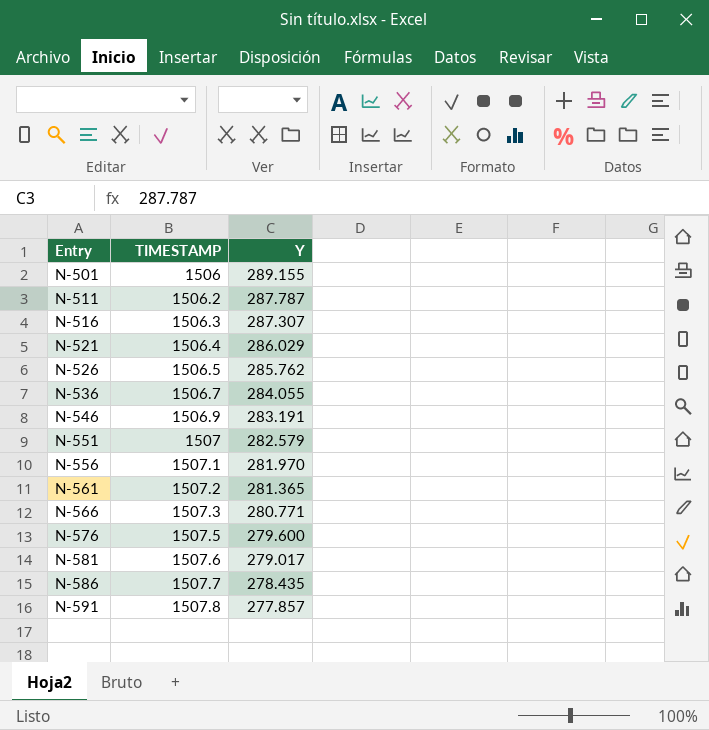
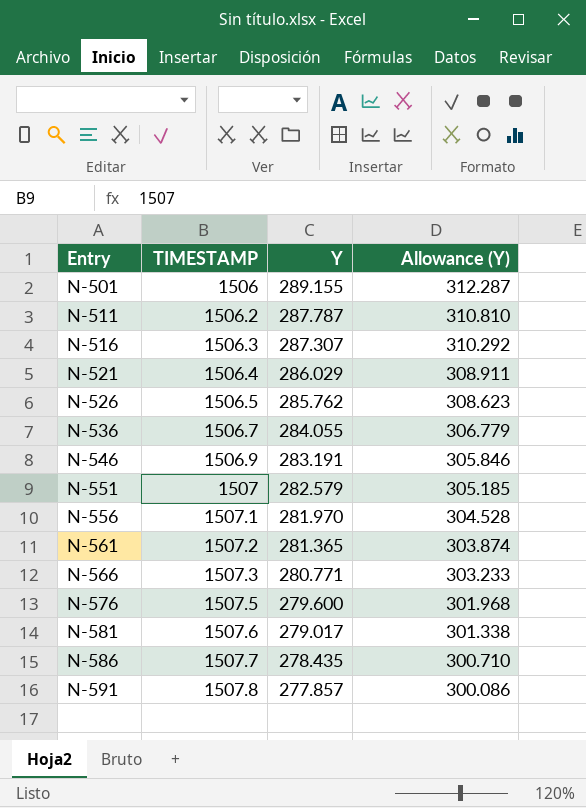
column Allowance (Y) | formula: none -> [Y] * 1.08

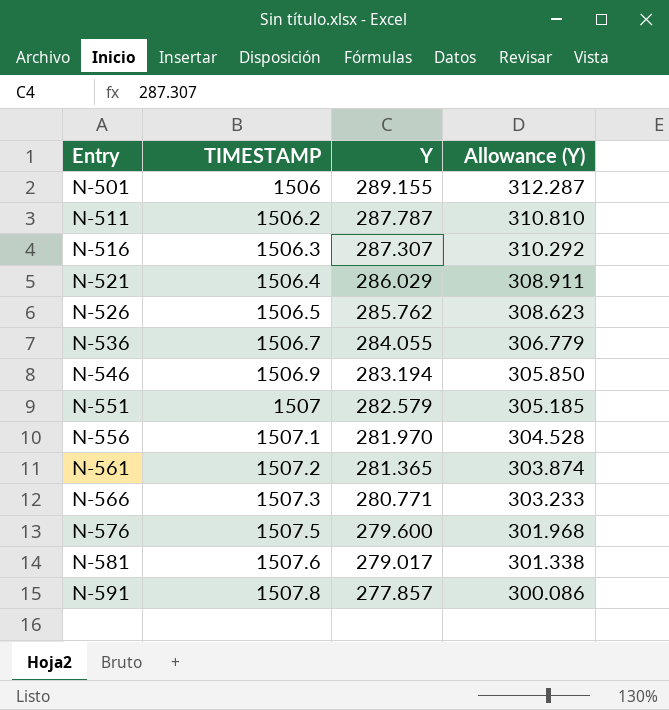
row N-586: 1507.7 | 278.435 | 300.710 -> none
N-546 | Y: 283.191 -> 283.194
N-546 | Allowance (Y): 305.846 -> 305.850

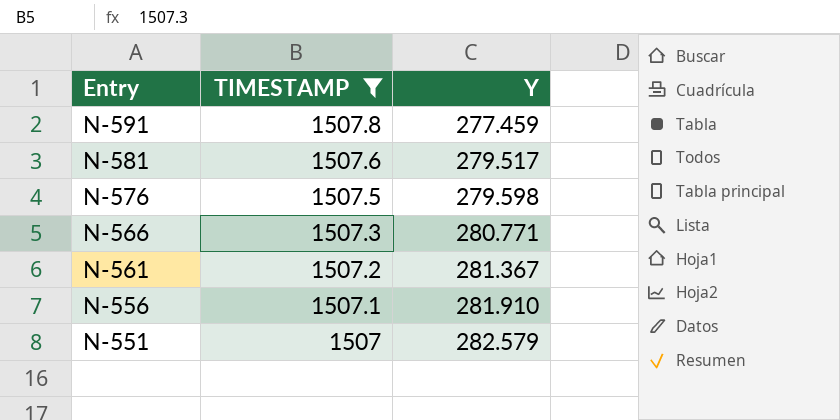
filter: none -> TIMESTAMP >= 1507
row order: Entry ascending -> Entry descending
column Allowance (Y) | formula: [Y] * 1.08 -> none
N-591 | Y: 277.857 -> 277.459
N-581 | Y: 279.017 -> 279.517
N-576 | Y: 279.600 -> 279.598
N-561 | Y: 281.365 -> 281.367
N-556 | Y: 281.970 -> 281.910

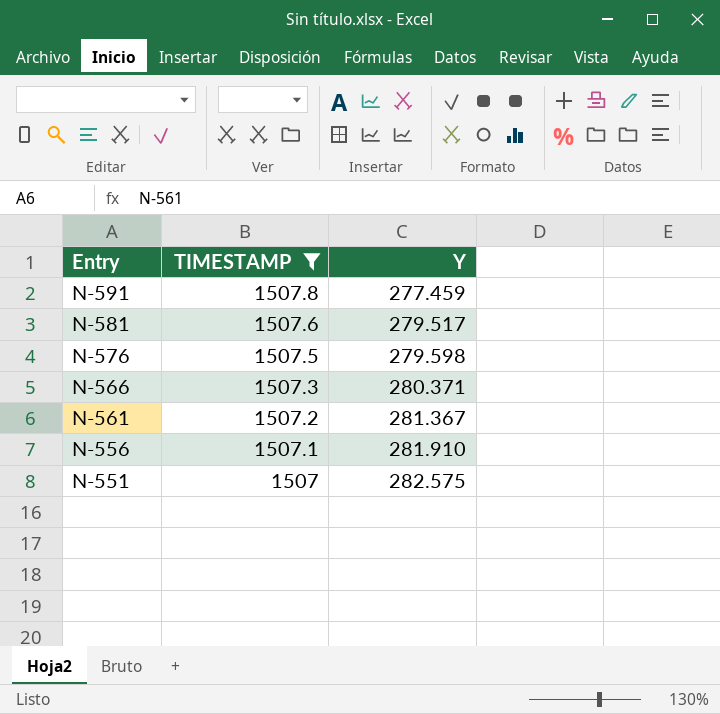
N-566 | Y: 280.771 -> 280.371
N-551 | Y: 282.579 -> 282.575

